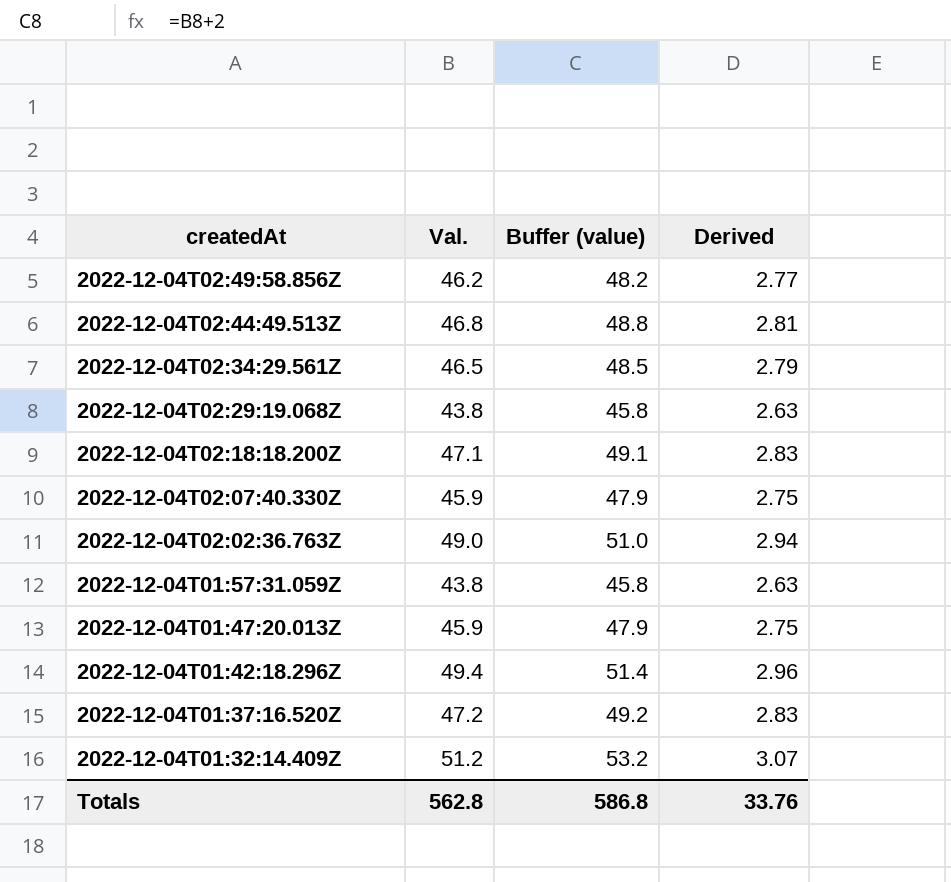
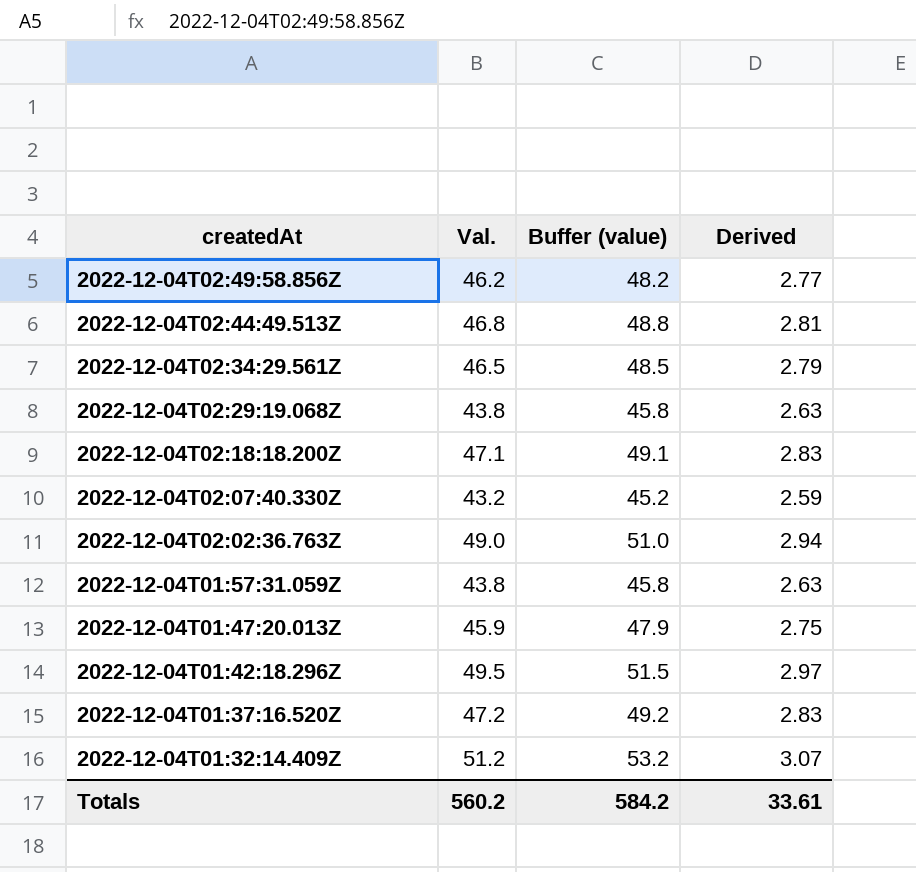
2022-12-04T02:07:40.330Z | Val.: 45.9 -> 43.2
2022-12-04T02:07:40.330Z | Buffer (value): 47.9 -> 45.2
2022-12-04T02:07:40.330Z | Derived: 2.75 -> 2.59
2022-12-04T01:42:18.296Z | Val.: 49.4 -> 49.5
2022-12-04T01:42:18.296Z | Buffer (value): 51.4 -> 51.5
2022-12-04T01:42:18.296Z | Derived: 2.96 -> 2.97
Totals | Val.: 562.8 -> 560.2
Totals | Buffer (value): 586.8 -> 584.2
Totals | Derived: 33.76 -> 33.61

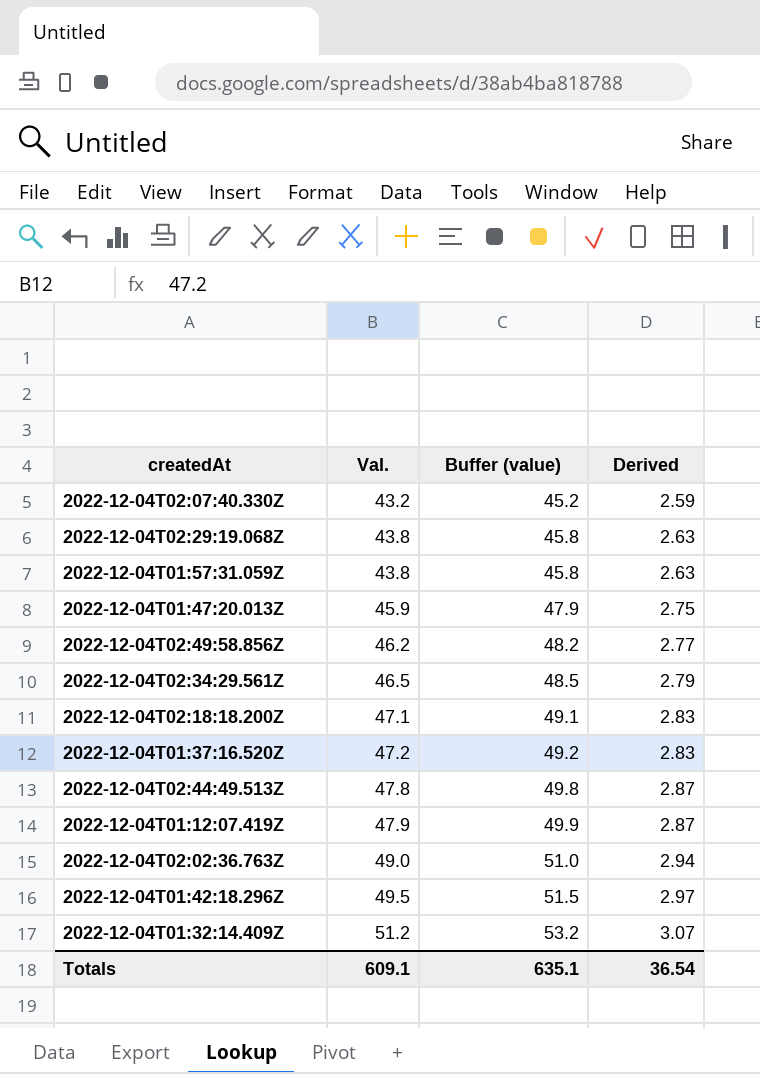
row order: createdAt descending -> Val. ascending
2022-12-04T02:44:49.513Z | Val.: 46.8 -> 47.8
2022-12-04T02:44:49.513Z | Buffer (value): 48.8 -> 49.8
2022-12-04T02:44:49.513Z | Derived: 2.81 -> 2.87
row 2022-12-04T01:12:07.419Z: none -> 47.9 | 49.9 | 2.87
Totals | Val.: 560.2 -> 609.1
Totals | Buffer (value): 584.2 -> 635.1
Totals | Derived: 33.61 -> 36.54

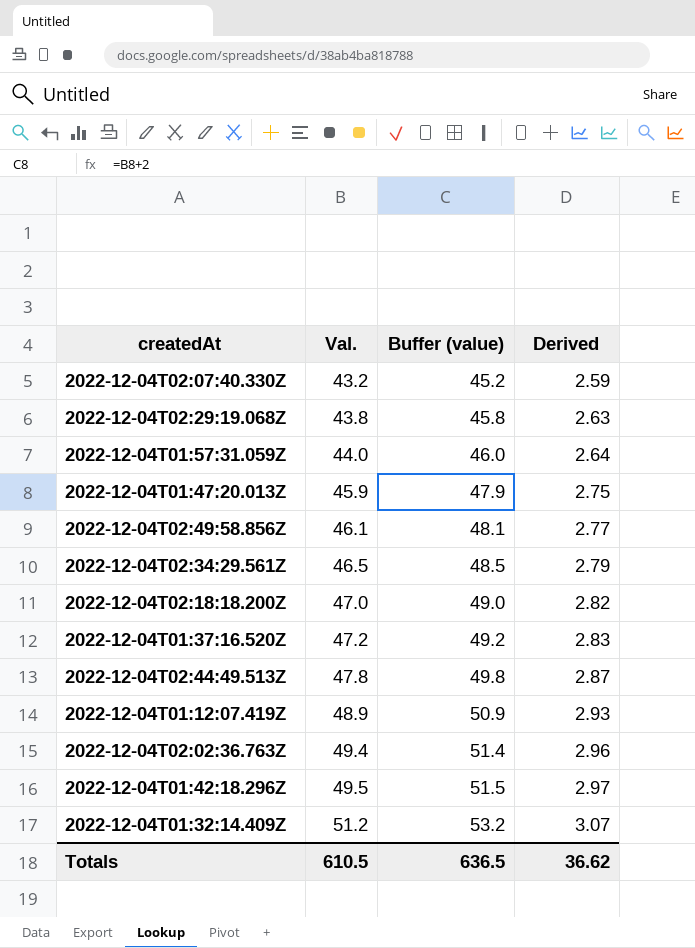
2022-12-04T01:57:31.059Z | Val.: 43.8 -> 44.0
2022-12-04T01:57:31.059Z | Buffer (value): 45.8 -> 46.0
2022-12-04T01:57:31.059Z | Derived: 2.63 -> 2.64
2022-12-04T02:49:58.856Z | Val.: 46.2 -> 46.1
2022-12-04T02:49:58.856Z | Buffer (value): 48.2 -> 48.1
2022-12-04T02:18:18.200Z | Val.: 47.1 -> 47.0
2022-12-04T02:18:18.200Z | Buffer (value): 49.1 -> 49.0
2022-12-04T02:18:18.200Z | Derived: 2.83 -> 2.82
2022-12-04T01:12:07.419Z | Val.: 47.9 -> 48.9
2022-12-04T01:12:07.419Z | Buffer (value): 49.9 -> 50.9
2022-12-04T01:12:07.419Z | Derived: 2.87 -> 2.93
2022-12-04T02:02:36.763Z | Val.: 49.0 -> 49.4
2022-12-04T02:02:36.763Z | Buffer (value): 51.0 -> 51.4
2022-12-04T02:02:36.763Z | Derived: 2.94 -> 2.96
Totals | Val.: 609.1 -> 610.5
Totals | Buffer (value): 635.1 -> 636.5
Totals | Derived: 36.54 -> 36.62

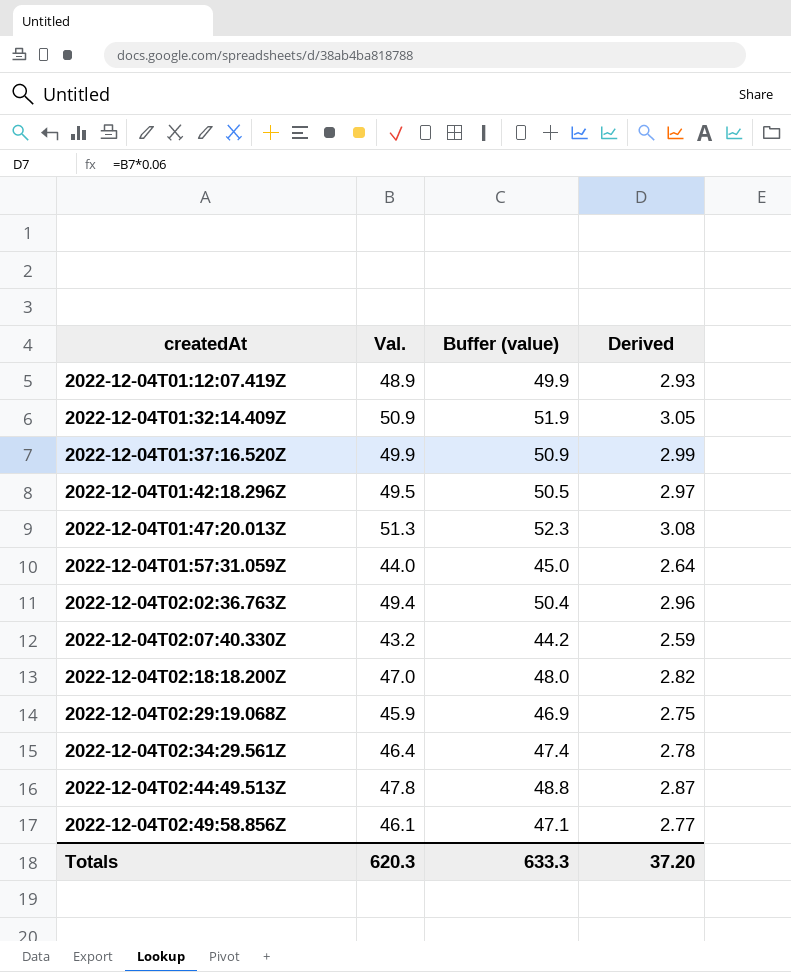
row order: Val. ascending -> createdAt ascending
column Buffer (value) | formula: [Val.] + 2 -> [Val.] + 1
2022-12-04T01:32:14.409Z | Val.: 51.2 -> 50.9
2022-12-04T01:32:14.409Z | Derived: 3.07 -> 3.05
2022-12-04T01:37:16.520Z | Val.: 47.2 -> 49.9
2022-12-04T01:37:16.520Z | Derived: 2.83 -> 2.99
2022-12-04T01:47:20.013Z | Val.: 45.9 -> 51.3
2022-12-04T01:47:20.013Z | Derived: 2.75 -> 3.08
2022-12-04T02:29:19.068Z | Val.: 43.8 -> 45.9
2022-12-04T02:29:19.068Z | Derived: 2.63 -> 2.75
2022-12-04T02:34:29.561Z | Val.: 46.5 -> 46.4
2022-12-04T02:34:29.561Z | Derived: 2.79 -> 2.78
Totals | Val.: 610.5 -> 620.3
Totals | Buffer (value): 636.5 -> 633.3
Totals | Derived: 36.62 -> 37.20

